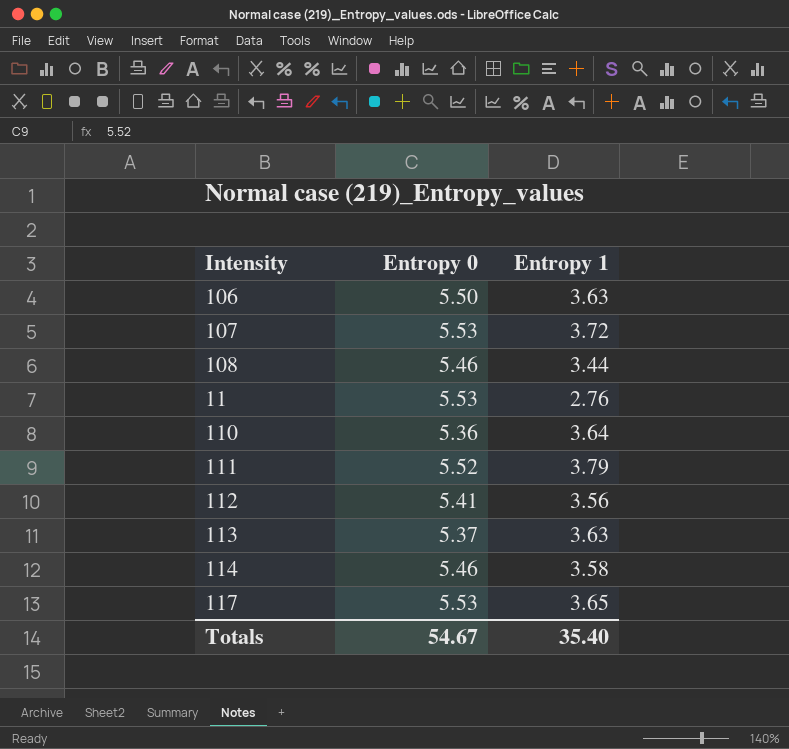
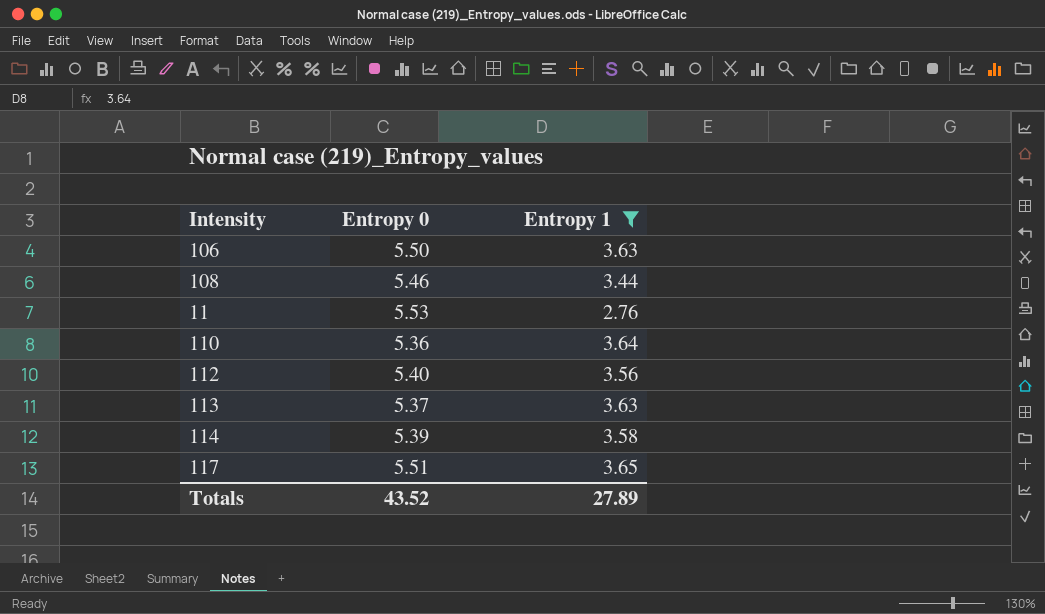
filter: none -> Entropy 1 <= 3.65
112 | Entropy 0: 5.41 -> 5.40
114 | Entropy 0: 5.46 -> 5.39
117 | Entropy 0: 5.53 -> 5.51
Totals | Entropy 0: 54.67 -> 43.52
Totals | Entropy 1: 35.40 -> 27.89

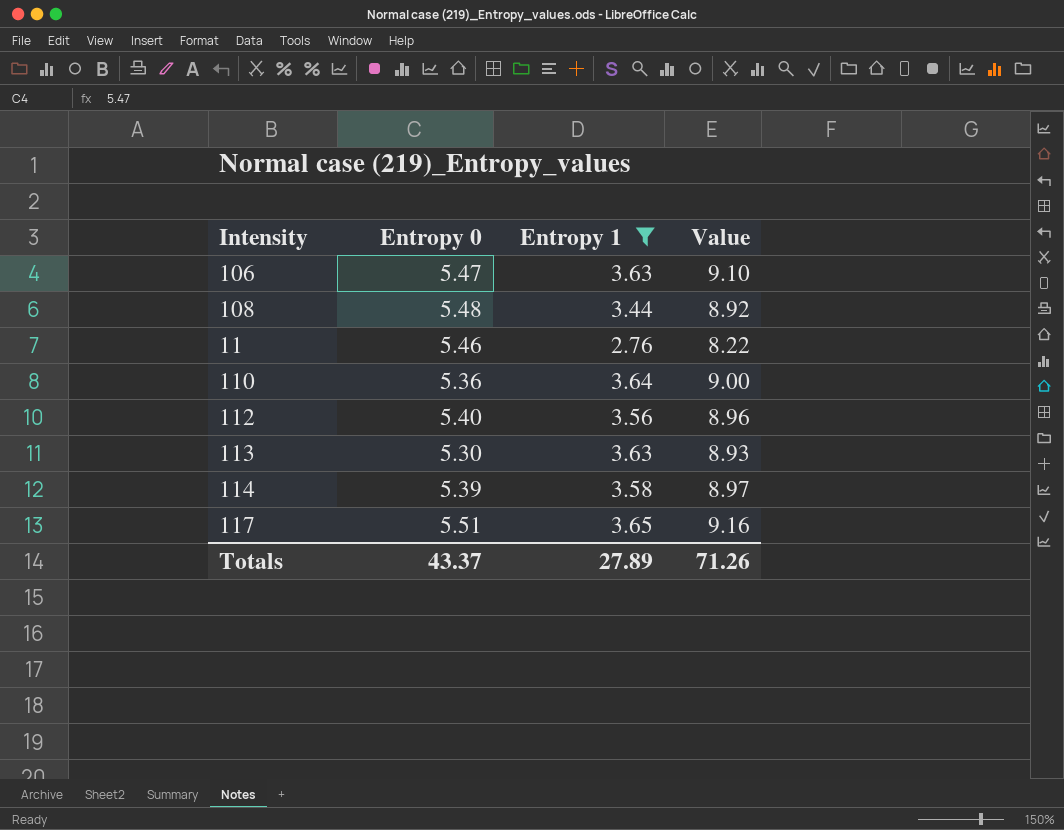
column Value | formula: none -> [Entropy 0] + [Entropy 1]
106 | Entropy 0: 5.50 -> 5.47
108 | Entropy 0: 5.46 -> 5.48
11 | Entropy 0: 5.53 -> 5.46
113 | Entropy 0: 5.37 -> 5.30
Totals | Entropy 0: 43.52 -> 43.37

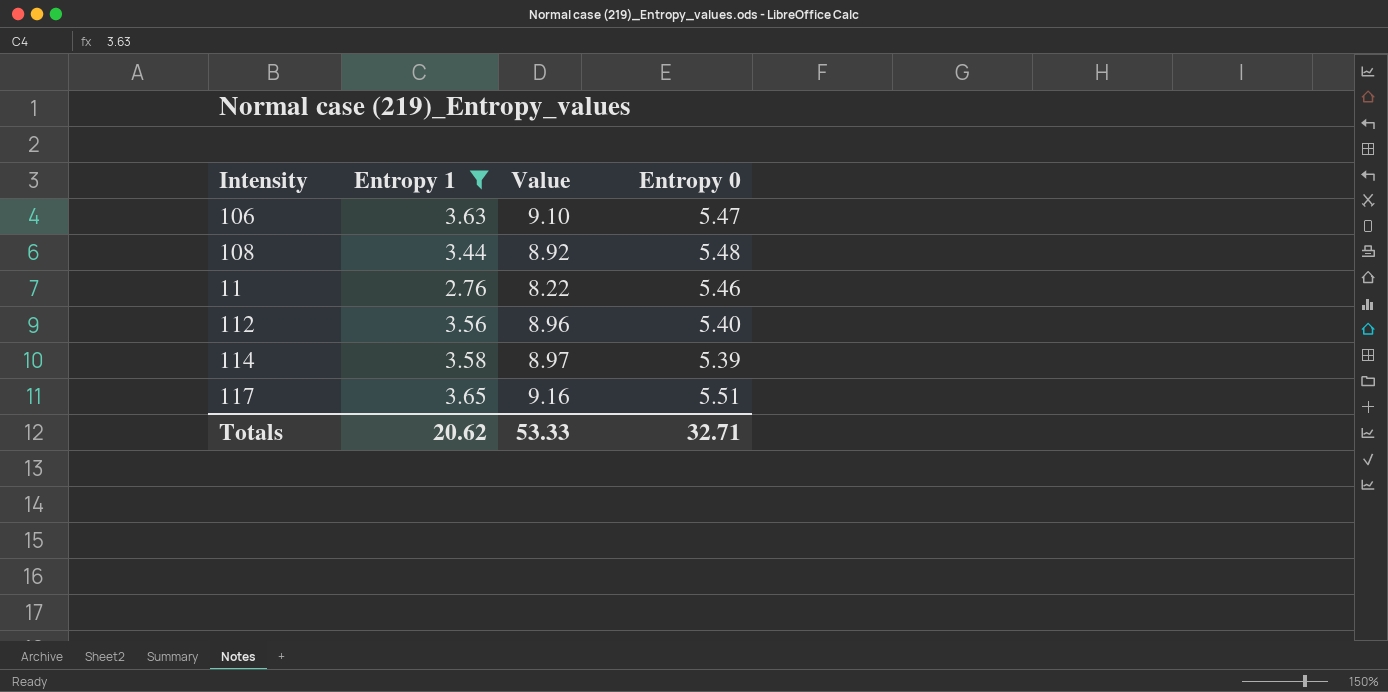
column Entropy 0 | position: 2 -> 4
row 110: 5.36 | 3.64 | 9.00 -> none
row 113: 5.30 | 3.63 | 8.93 -> none
Totals | Entropy 1: 27.89 -> 20.62
Totals | Value: 71.26 -> 53.33
Totals | Entropy 0: 43.37 -> 32.71

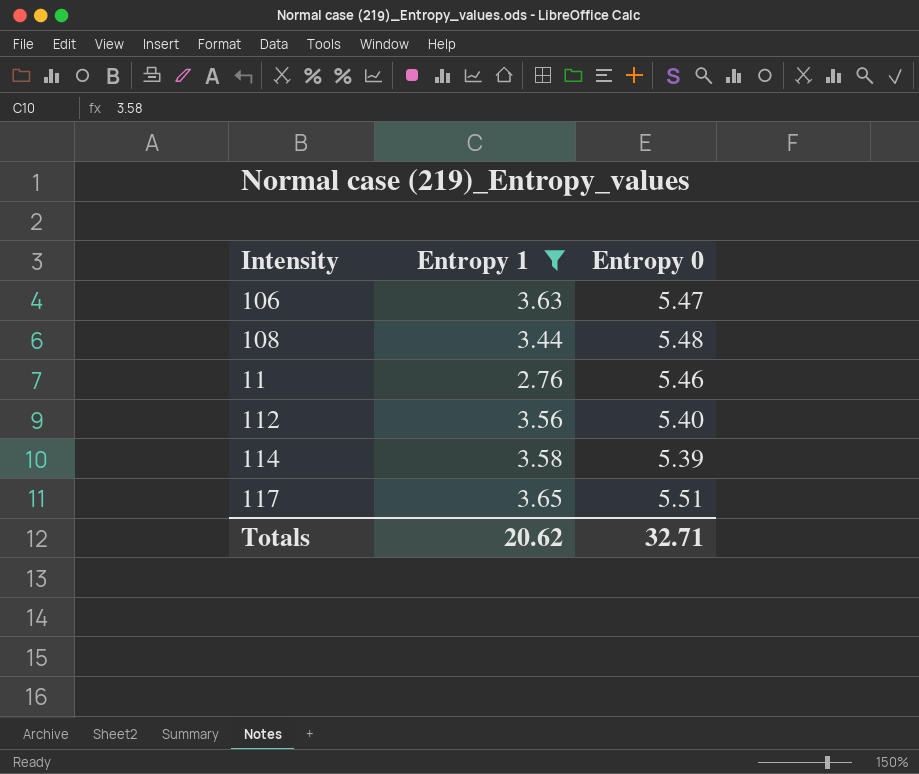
column Value | formula: [Entropy 1] + [Entropy 0] -> none

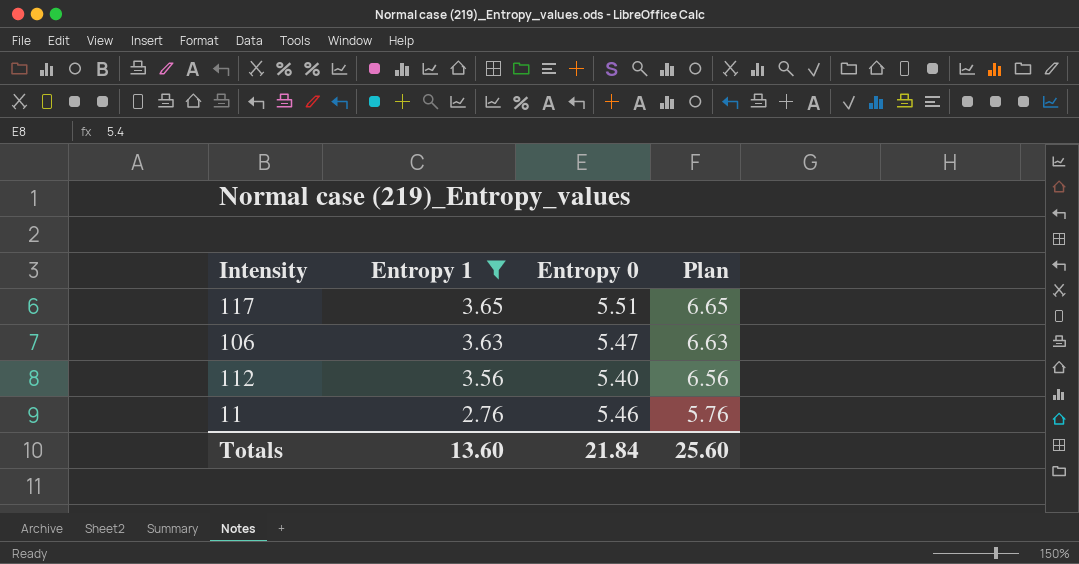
row order: none -> Entropy 1 descending
column Plan | formula: none -> [Entropy 1] + 3
row 108: 3.44 | 5.48 -> none
row 114: 3.58 | 5.39 -> none
Totals | Entropy 1: 20.62 -> 13.60
Totals | Entropy 0: 32.71 -> 21.84

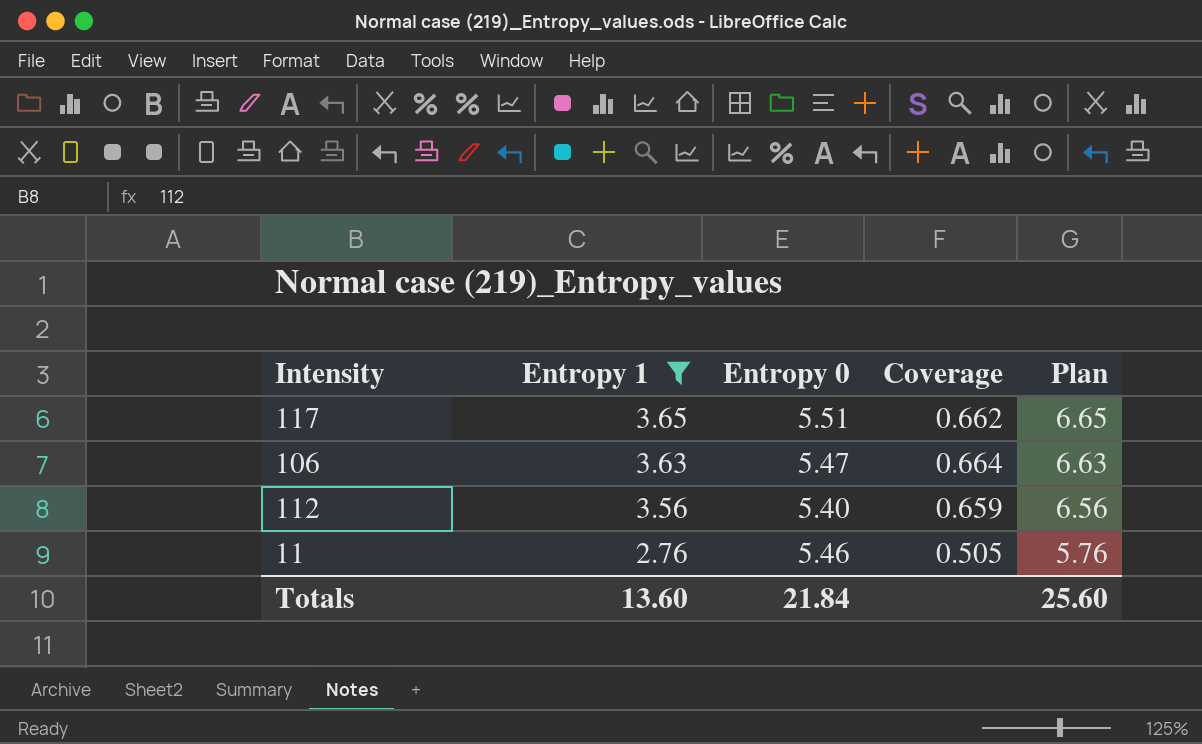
column Coverage | formula: none -> [Entropy 1] / [Entropy 0]

